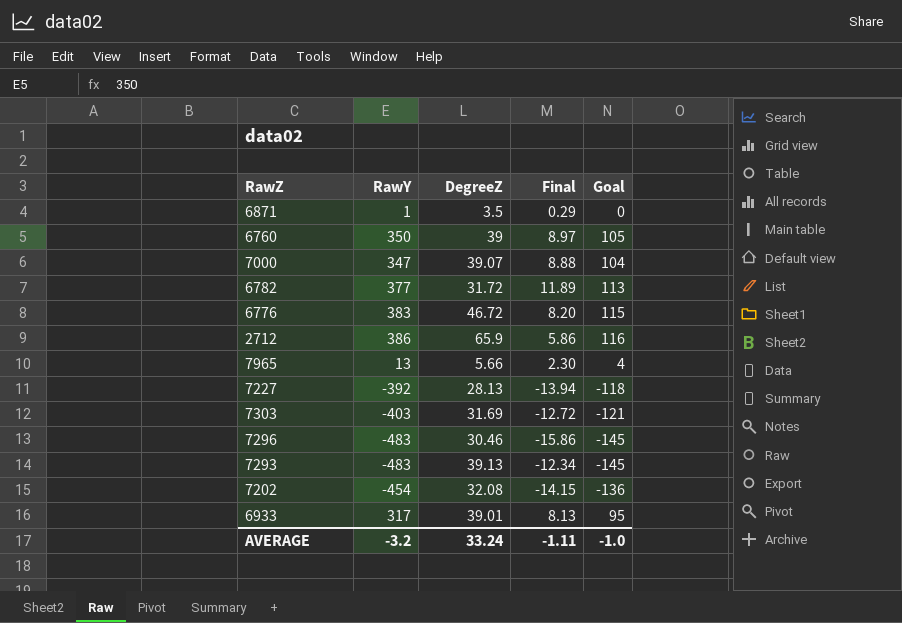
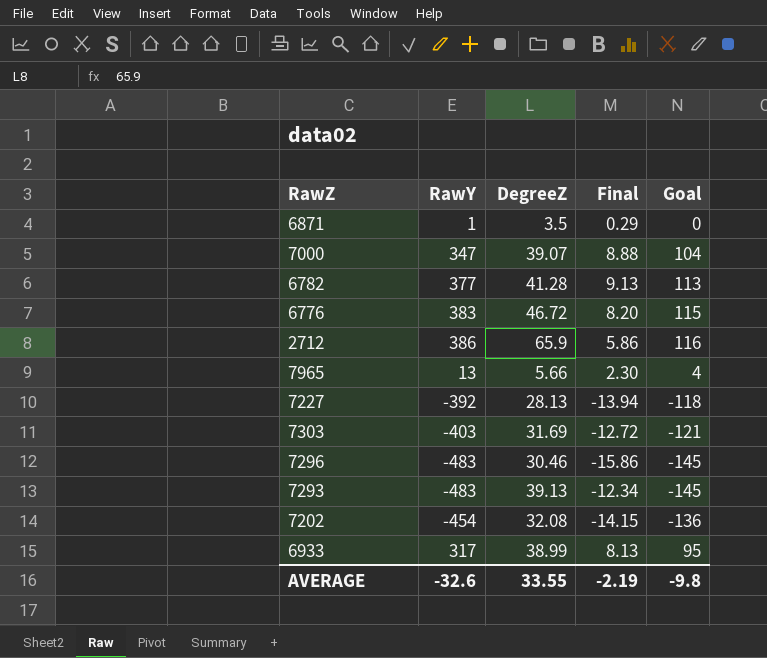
row 6760: 350 | 39 | 8.97 | 105 -> none
6782 | DegreeZ: 31.72 -> 41.28
6782 | Final: 11.89 -> 9.13
6933 | DegreeZ: 39.01 -> 38.99
AVERAGE | RawY: -3.2 -> -32.6
AVERAGE | DegreeZ: 33.24 -> 33.55
AVERAGE | Final: -1.11 -> -2.19
AVERAGE | Goal: -1.0 -> -9.8

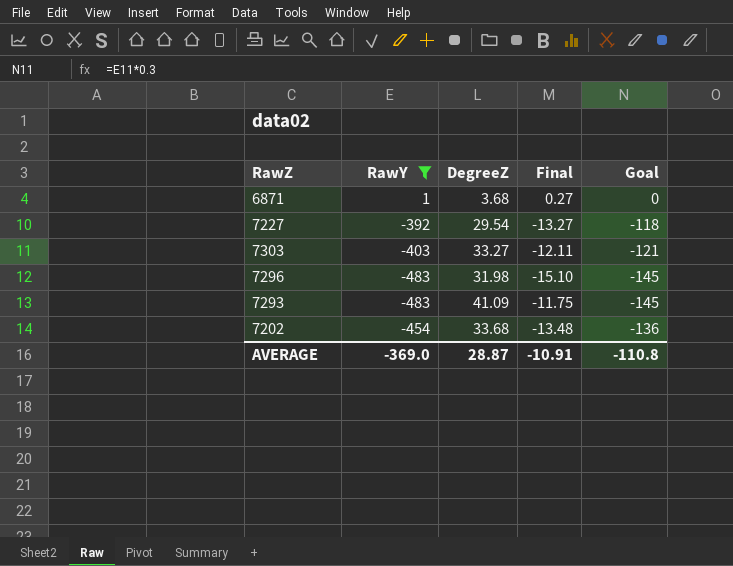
filter: none -> RawY <= 1
6871 | DegreeZ: 3.5 -> 3.68
6871 | Final: 0.29 -> 0.27
7227 | DegreeZ: 28.13 -> 29.54
7227 | Final: -13.94 -> -13.27
7303 | DegreeZ: 31.69 -> 33.27
7303 | Final: -12.72 -> -12.11
7296 | DegreeZ: 30.46 -> 31.98
7296 | Final: -15.86 -> -15.10
7293 | DegreeZ: 39.13 -> 41.09
7293 | Final: -12.34 -> -11.75
7202 | DegreeZ: 32.08 -> 33.68
7202 | Final: -14.15 -> -13.48
AVERAGE | RawY: -32.6 -> -369.0
AVERAGE | DegreeZ: 33.55 -> 28.87
AVERAGE | Final: -2.19 -> -10.91
AVERAGE | Goal: -9.8 -> -110.8

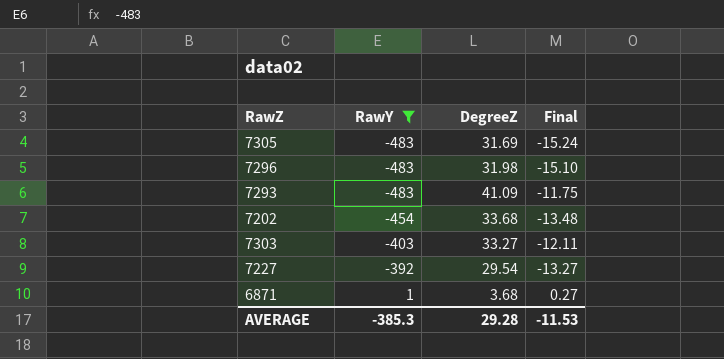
row order: none -> RawY ascending
column Goal | formula: [RawY] * 0.3 -> none
row 7305: none -> -483 | 31.69 | -15.24
AVERAGE | RawY: -369.0 -> -385.3
AVERAGE | DegreeZ: 28.87 -> 29.28
AVERAGE | Final: -10.91 -> -11.53

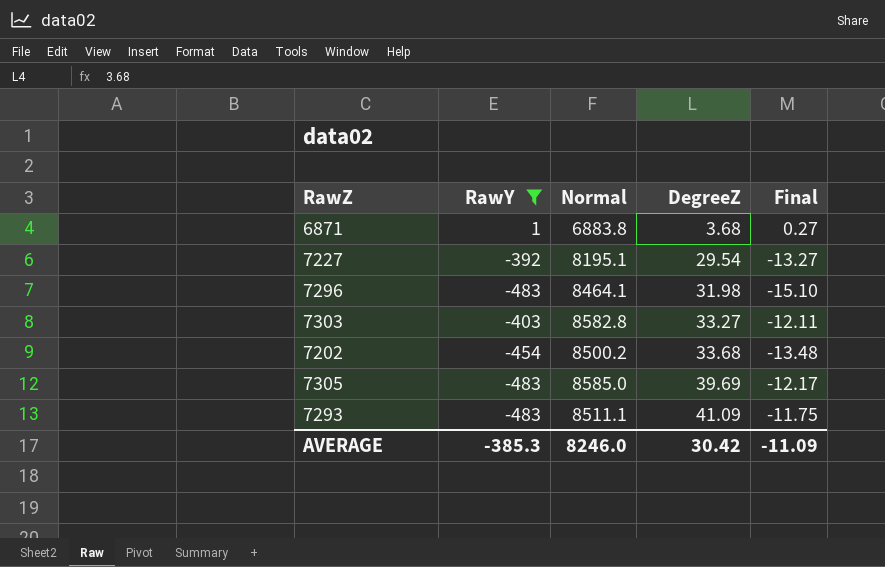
row order: RawY ascending -> DegreeZ ascending
column Normal | position: none -> 3
7305 | DegreeZ: 31.69 -> 39.69
7305 | Final: -15.24 -> -12.17
AVERAGE | DegreeZ: 29.28 -> 30.42
AVERAGE | Final: -11.53 -> -11.09

